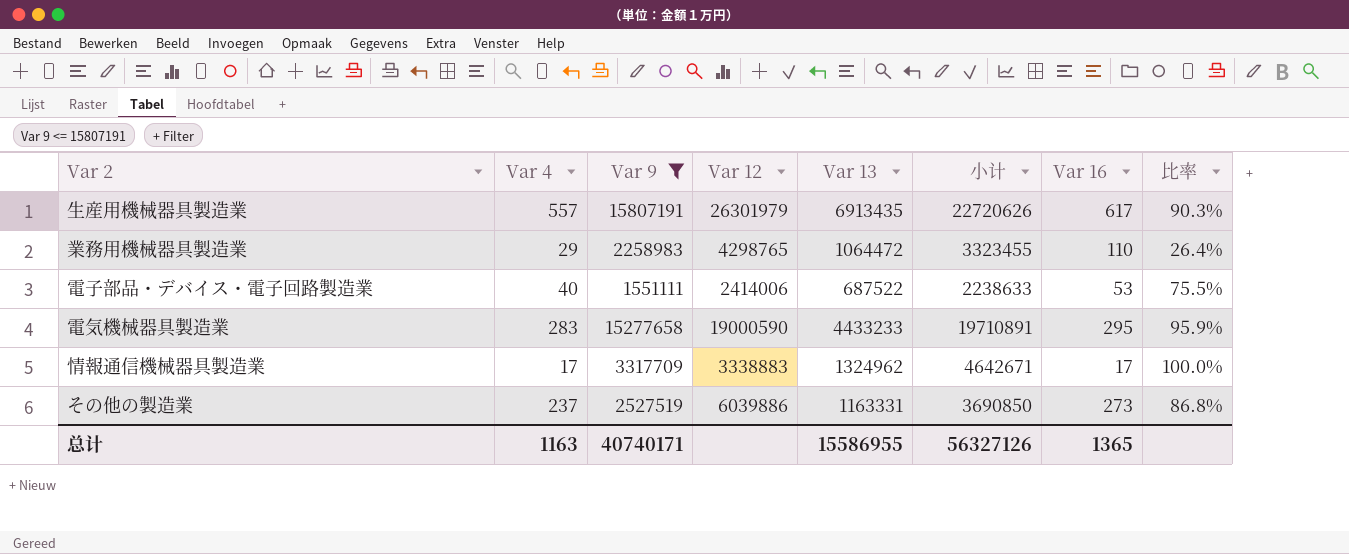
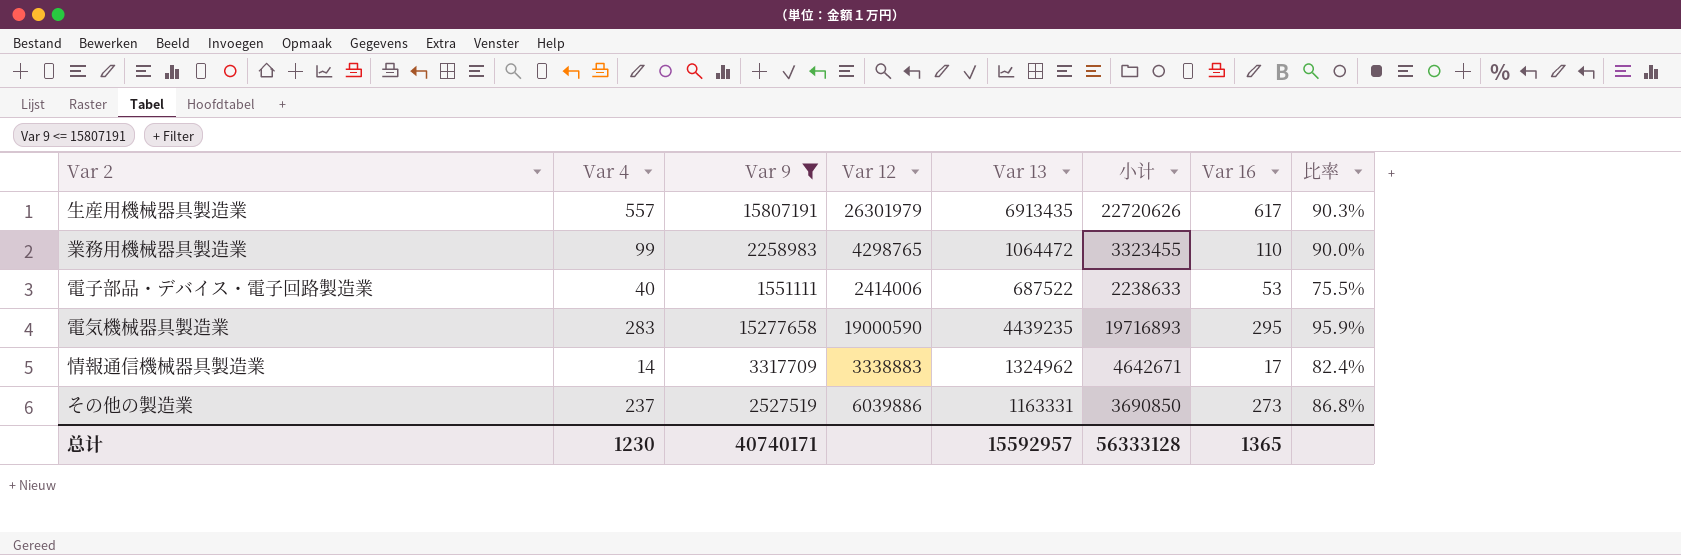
業務用機械器具製造業 | Var 4: 29 -> 99
業務用機械器具製造業 | 比率: 26.4% -> 90.0%
電気機械器具製造業 | Var 13: 4433233 -> 4439235
電気機械器具製造業 | 小计: 19710891 -> 19716893
情報通信機械器具製造業 | Var 4: 17 -> 14
情報通信機械器具製造業 | 比率: 100.0% -> 82.4%
总计 | Var 4: 1163 -> 1230
总计 | Var 13: 15586955 -> 15592957
总计 | 小计: 56327126 -> 56333128

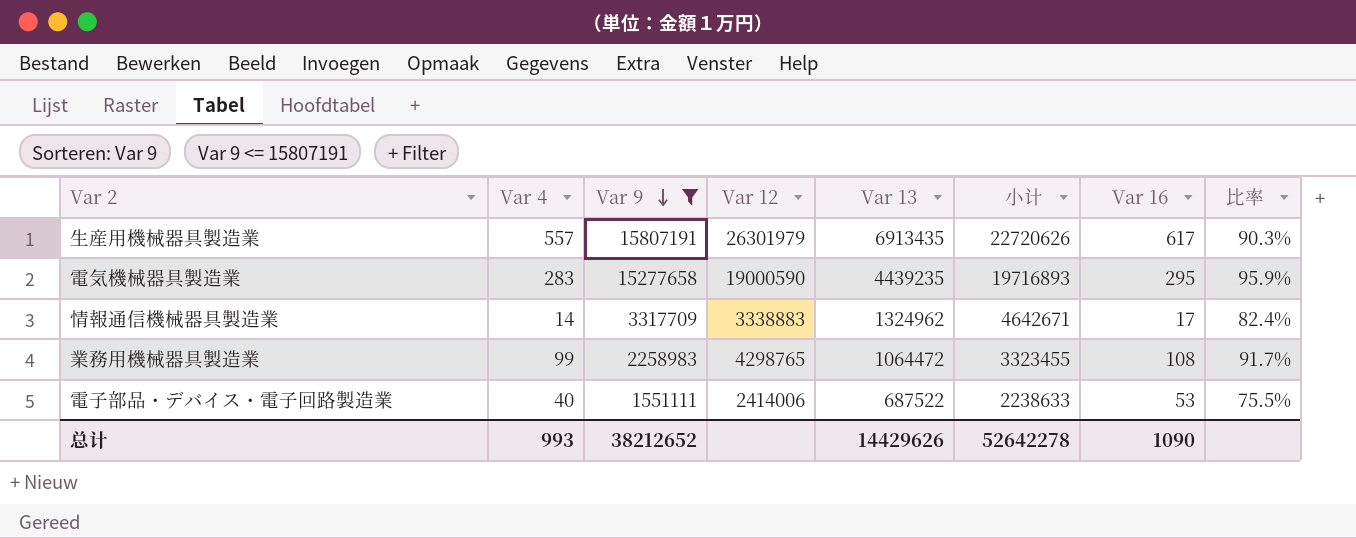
row order: none -> Var 9 descending
row その他の製造業: 237 | 2527519 | 6039886 | 1163331 | 3690850 | 273 | 86.8% -> none
業務用機械器具製造業 | Var 16: 110 -> 108
業務用機械器具製造業 | 比率: 90.0% -> 91.7%
总计 | Var 4: 1230 -> 993
总计 | Var 9: 40740171 -> 38212652
总计 | Var 13: 15592957 -> 14429626
总计 | 小计: 56333128 -> 52642278
总计 | Var 16: 1365 -> 1090

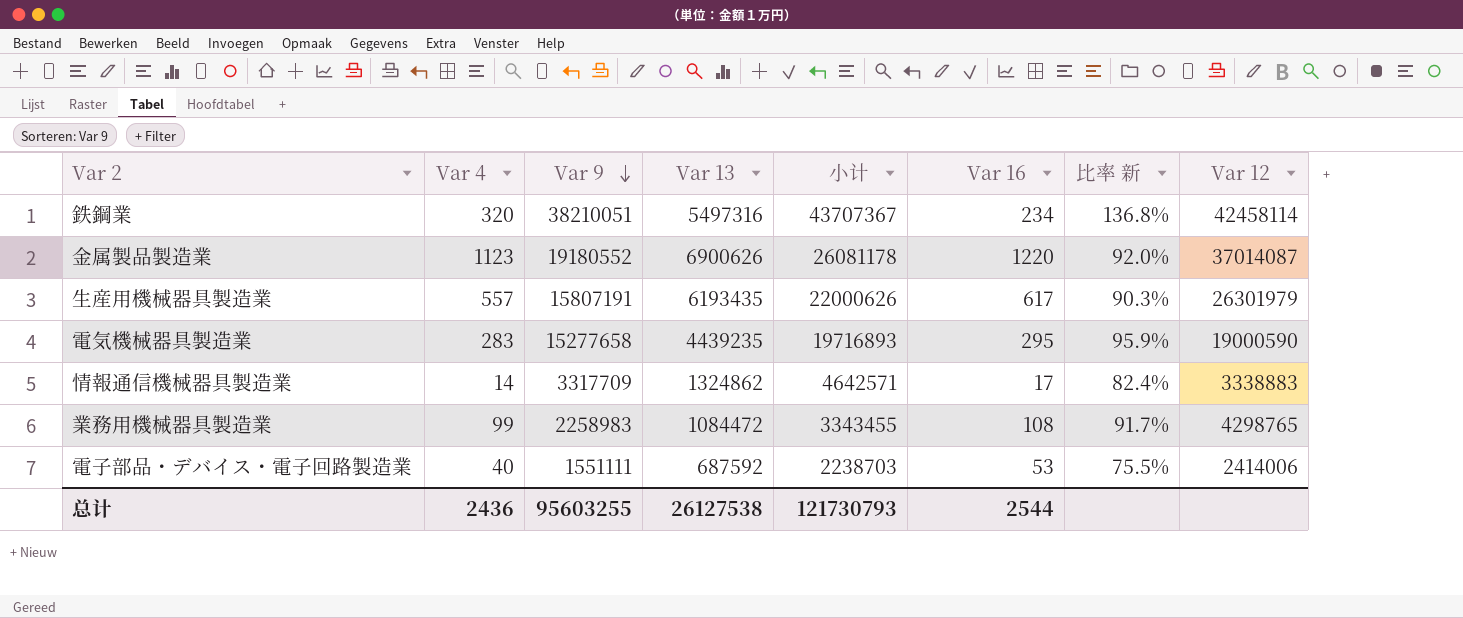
filter: Var 9 <= 15807191 -> none
column name: 比率 -> 比率 新
column Var 12 | position: 4 -> 8
生産用機械器具製造業 | Var 13: 6913435 -> 6193435
生産用機械器具製造業 | 小计: 22720626 -> 22000626
情報通信機械器具製造業 | Var 13: 1324962 -> 1324862
情報通信機械器具製造業 | 小计: 4642671 -> 4642571
業務用機械器具製造業 | Var 13: 1064472 -> 1084472
業務用機械器具製造業 | 小计: 3323455 -> 3343455
電子部品・デバイス・電子回路製造業 | Var 13: 687522 -> 687592
電子部品・デバイス・電子回路製造業 | 小计: 2238633 -> 2238703
总计 | Var 4: 993 -> 2436
总计 | Var 9: 38212652 -> 95603255
总计 | Var 13: 14429626 -> 26127538
总计 | 小计: 52642278 -> 121730793
总计 | Var 16: 1090 -> 2544

